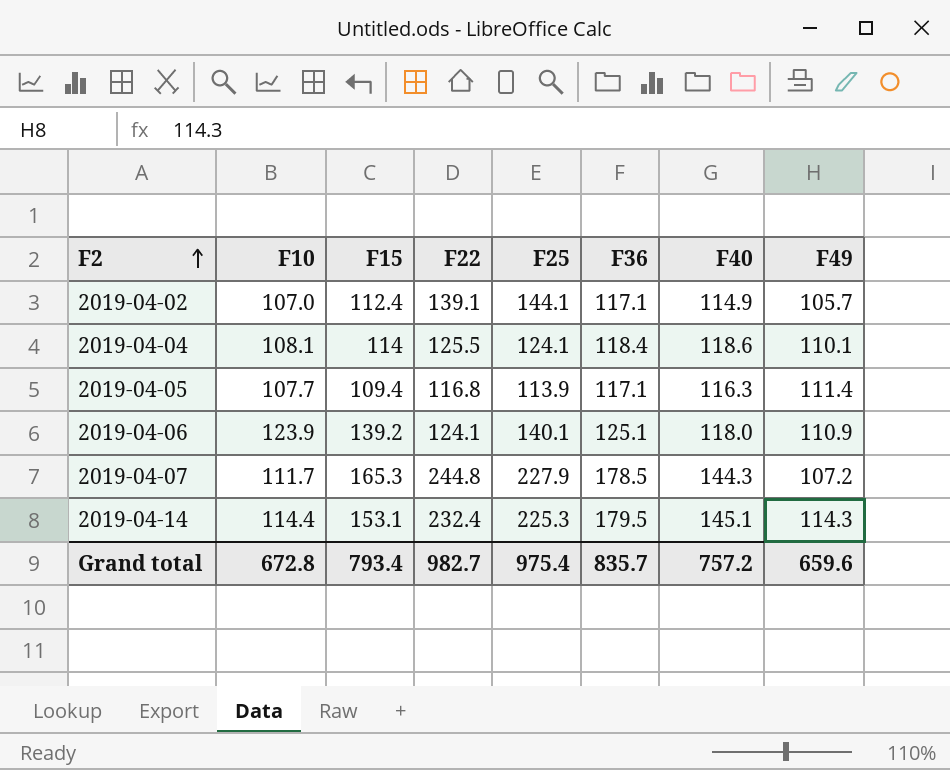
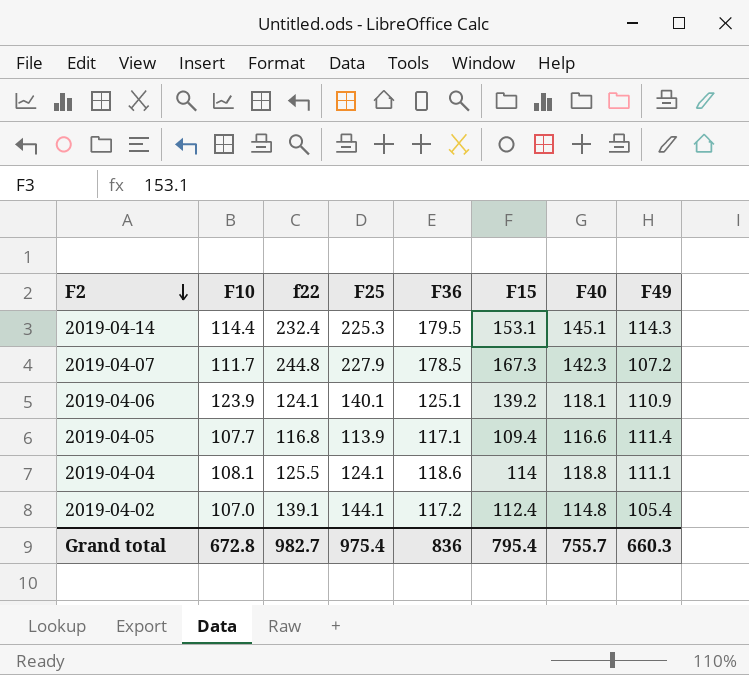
row order: F2 ascending -> F2 descending
column name: F22 -> f22
column F15 | position: 3 -> 6
2019-04-07 | F15: 165.3 -> 167.3
2019-04-07 | F40: 144.3 -> 142.3
2019-04-06 | F40: 118.0 -> 118.1
2019-04-05 | F40: 116.3 -> 116.6
2019-04-04 | F36: 118.4 -> 118.6
2019-04-04 | F40: 118.6 -> 118.8
2019-04-04 | F49: 110.1 -> 111.1
2019-04-02 | F36: 117.1 -> 117.2
2019-04-02 | F40: 114.9 -> 114.8
2019-04-02 | F49: 105.7 -> 105.4
Grand total | F36: 835.7 -> 836
Grand total | F15: 793.4 -> 795.4
Grand total | F40: 757.2 -> 755.7
Grand total | F49: 659.6 -> 660.3

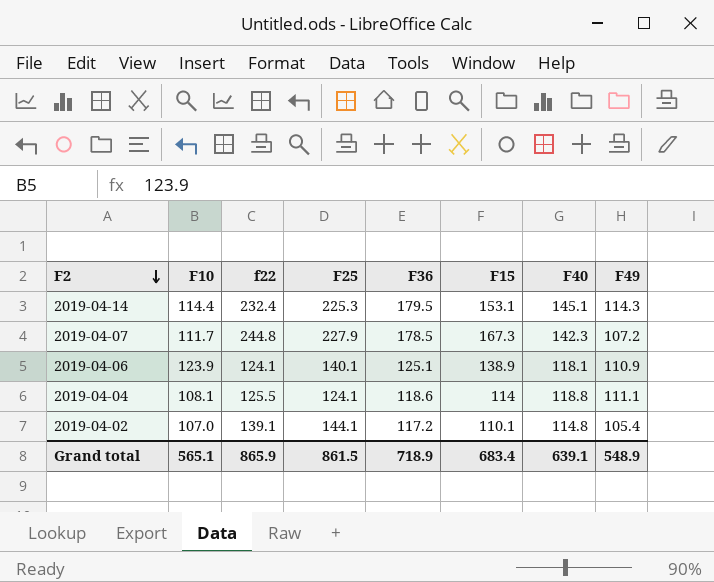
row 2019-04-05: 107.7 | 116.8 | 113.9 | 117.1 | 109.4 | 116.6 | 111.4 -> none
2019-04-06 | F15: 139.2 -> 138.9
2019-04-02 | F15: 112.4 -> 110.1
Grand total | F10: 672.8 -> 565.1
Grand total | f22: 982.7 -> 865.9
Grand total | F25: 975.4 -> 861.5
Grand total | F36: 836 -> 718.9
Grand total | F15: 795.4 -> 683.4
Grand total | F40: 755.7 -> 639.1
Grand total | F49: 660.3 -> 548.9

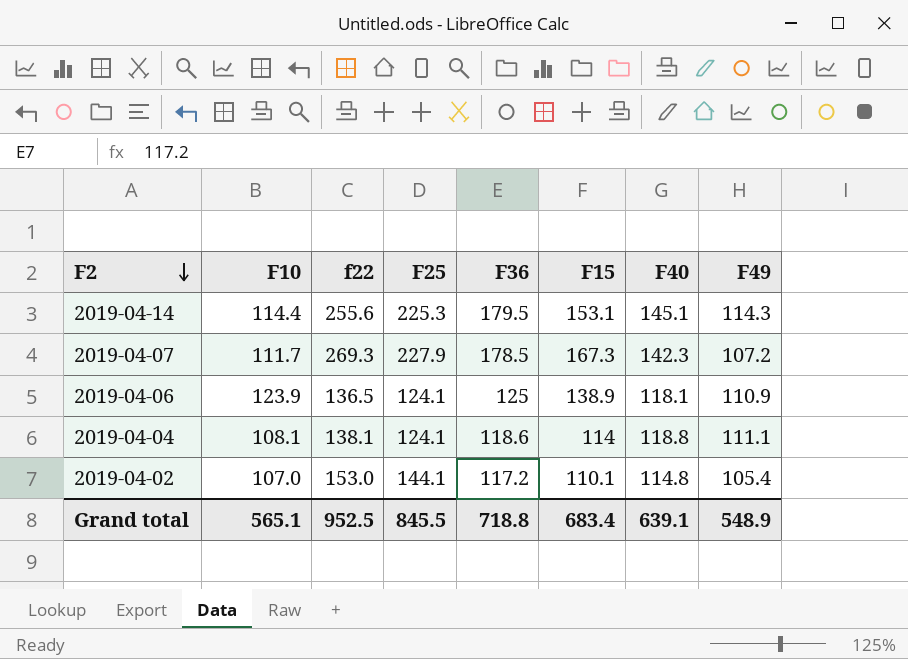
2019-04-14 | f22: 232.4 -> 255.6
2019-04-07 | f22: 244.8 -> 269.3
2019-04-06 | f22: 124.1 -> 136.5
2019-04-06 | F25: 140.1 -> 124.1
2019-04-06 | F36: 125.1 -> 125
2019-04-04 | f22: 125.5 -> 138.1
2019-04-02 | f22: 139.1 -> 153.0
Grand total | f22: 865.9 -> 952.5
Grand total | F25: 861.5 -> 845.5
Grand total | F36: 718.9 -> 718.8

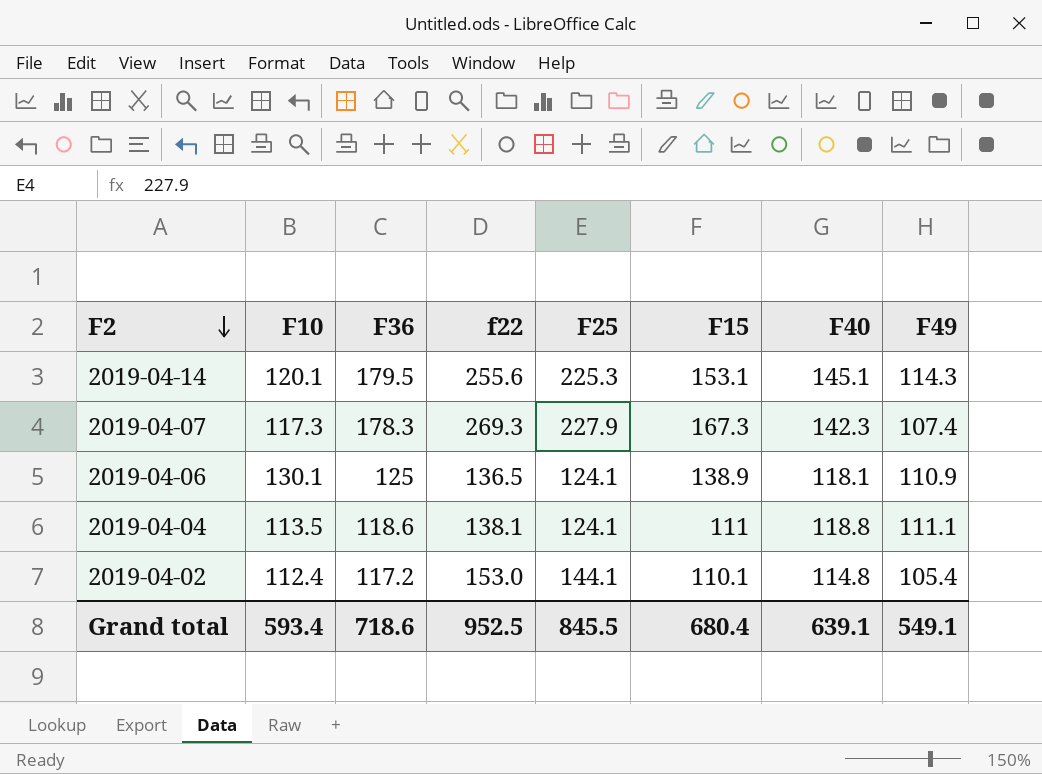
column F36 | position: 5 -> 3
2019-04-14 | F10: 114.4 -> 120.1
2019-04-07 | F10: 111.7 -> 117.3
2019-04-07 | F36: 178.5 -> 178.3
2019-04-07 | F49: 107.2 -> 107.4
2019-04-06 | F10: 123.9 -> 130.1
2019-04-04 | F10: 108.1 -> 113.5
2019-04-04 | F15: 114 -> 111
2019-04-02 | F10: 107.0 -> 112.4
Grand total | F10: 565.1 -> 593.4
Grand total | F36: 718.8 -> 718.6
Grand total | F15: 683.4 -> 680.4
Grand total | F49: 548.9 -> 549.1

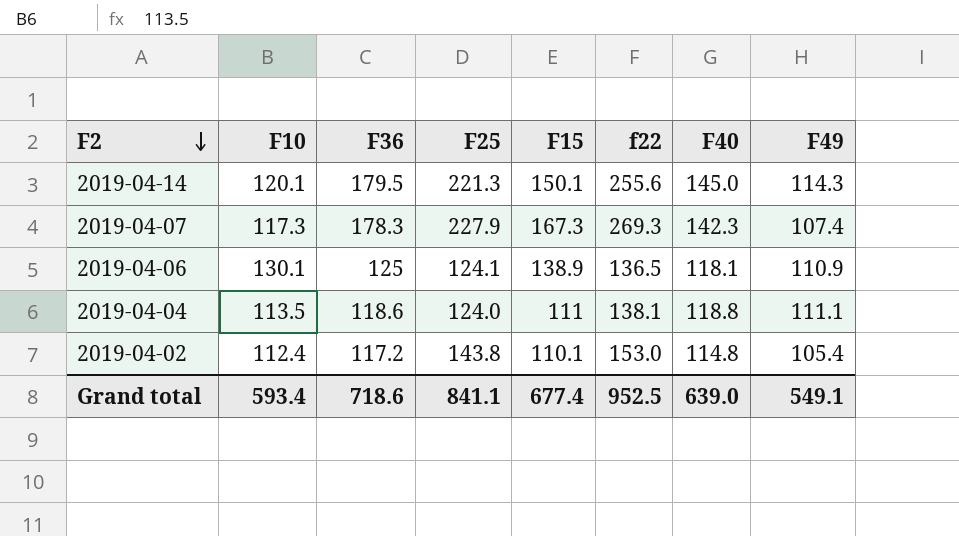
column f22 | position: 4 -> 6
2019-04-14 | F25: 225.3 -> 221.3
2019-04-14 | F15: 153.1 -> 150.1
2019-04-14 | F40: 145.1 -> 145.0
2019-04-04 | F25: 124.1 -> 124.0
2019-04-02 | F25: 144.1 -> 143.8
Grand total | F25: 845.5 -> 841.1
Grand total | F15: 680.4 -> 677.4
Grand total | F40: 639.1 -> 639.0

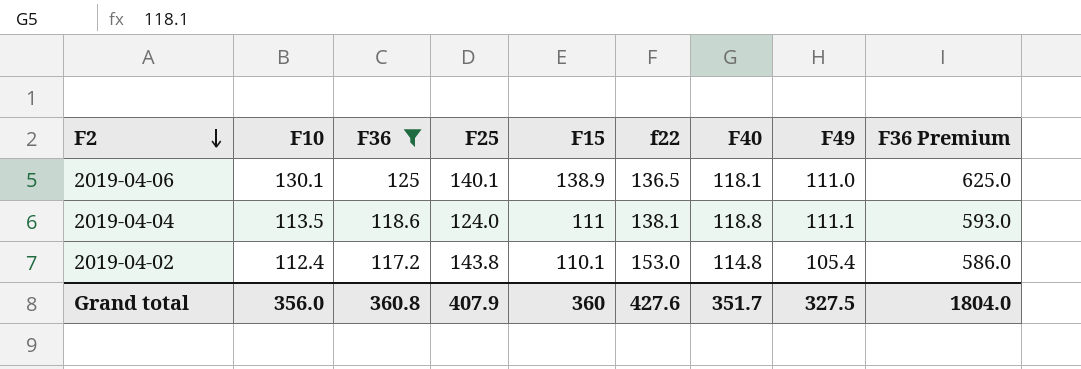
filter: none -> F36 <= 125
column F36 Premium | formula: none -> [F36] * 5
2019-04-06 | F25: 124.1 -> 140.1
2019-04-06 | F49: 110.9 -> 111.0
Grand total | F10: 593.4 -> 356.0
Grand total | F36: 718.6 -> 360.8
Grand total | F25: 841.1 -> 407.9
Grand total | F15: 677.4 -> 360
Grand total | f22: 952.5 -> 427.6
Grand total | F40: 639.0 -> 351.7
Grand total | F49: 549.1 -> 327.5

